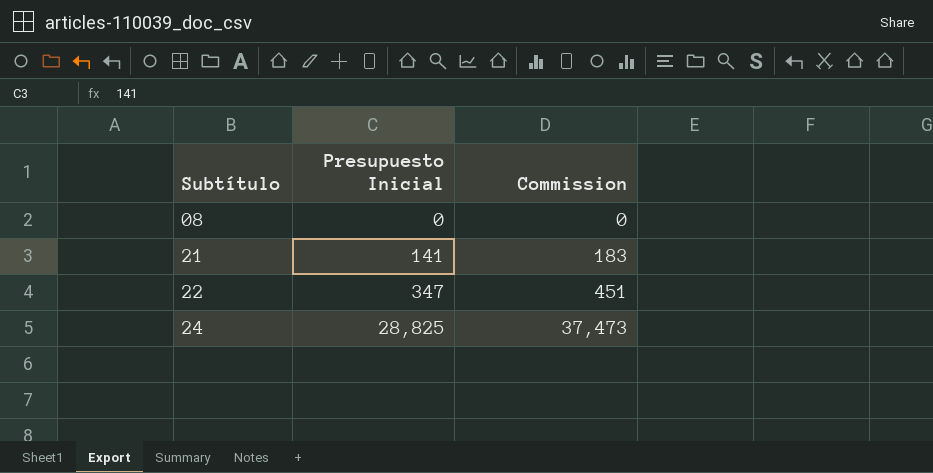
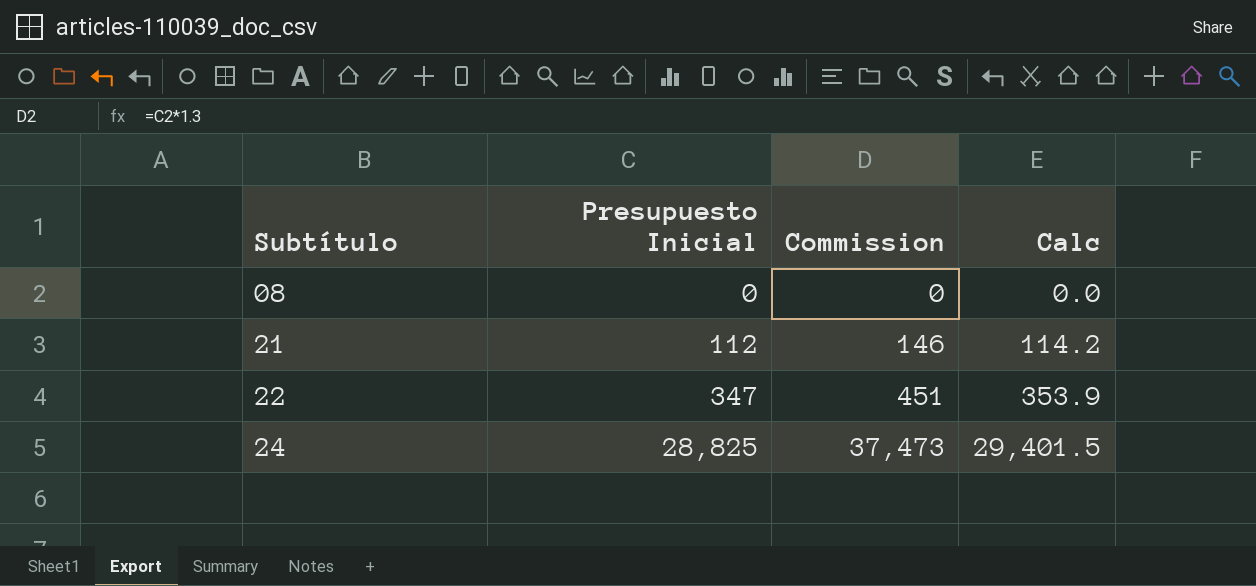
column Calc | formula: none -> [Presupuesto Inicial] * 1.02
21 | Presupuesto Inicial: 141 -> 112
21 | Commission: 183 -> 146

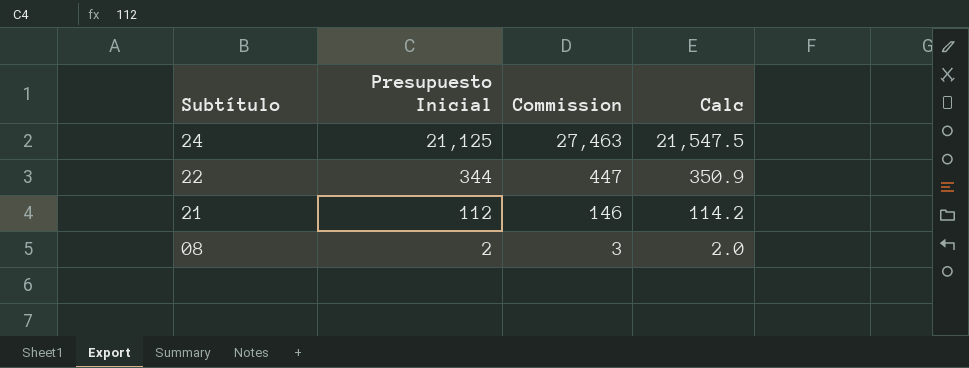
row order: Subtítulo ascending -> Subtítulo descending
24 | Presupuesto Inicial: 28,825 -> 21,125
24 | Commission: 37,473 -> 27,463
24 | Calc: 29,401.5 -> 21,547.5
22 | Presupuesto Inicial: 347 -> 344
22 | Commission: 451 -> 447
22 | Calc: 353.9 -> 350.9
08 | Presupuesto Inicial: 0 -> 2
08 | Commission: 0 -> 3
08 | Calc: 0.0 -> 2.0

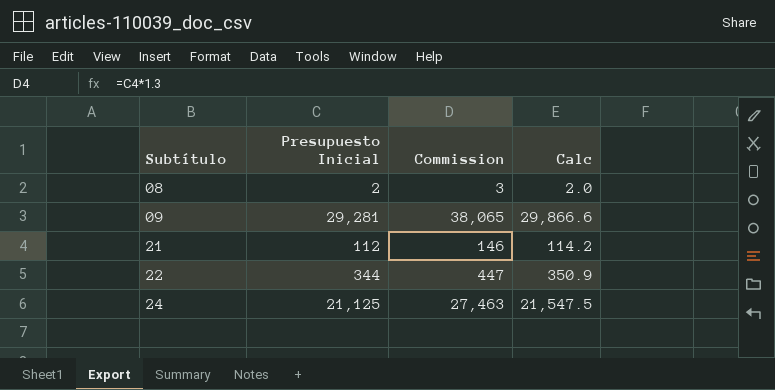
row order: Subtítulo descending -> Subtítulo ascending
row 09: none -> 29,281 | 38,065 | 29,866.6

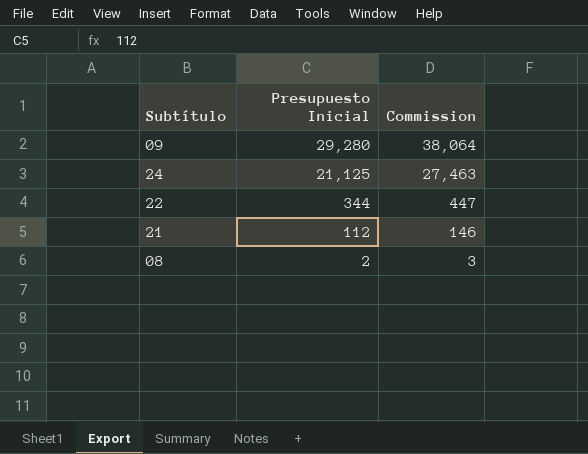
row order: Subtítulo ascending -> Presupuesto Inicial descending
column Calc | formula: [Presupuesto Inicial] * 1.02 -> none
09 | Presupuesto Inicial: 29,281 -> 29,280
09 | Commission: 38,065 -> 38,064

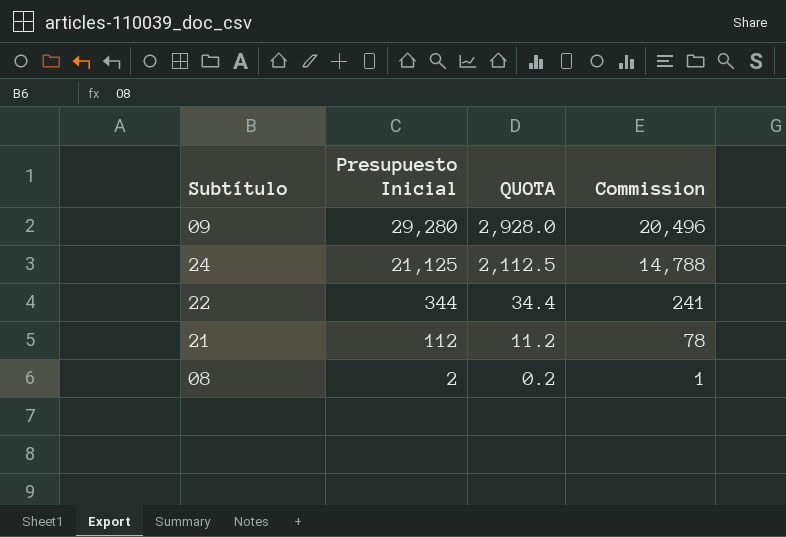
column QUOTA | formula: none -> [Presupuesto Inicial] * 0.1
column Commission | formula: [Presupuesto Inicial] * 1.3 -> [Presupuesto Inicial] * 0.7

